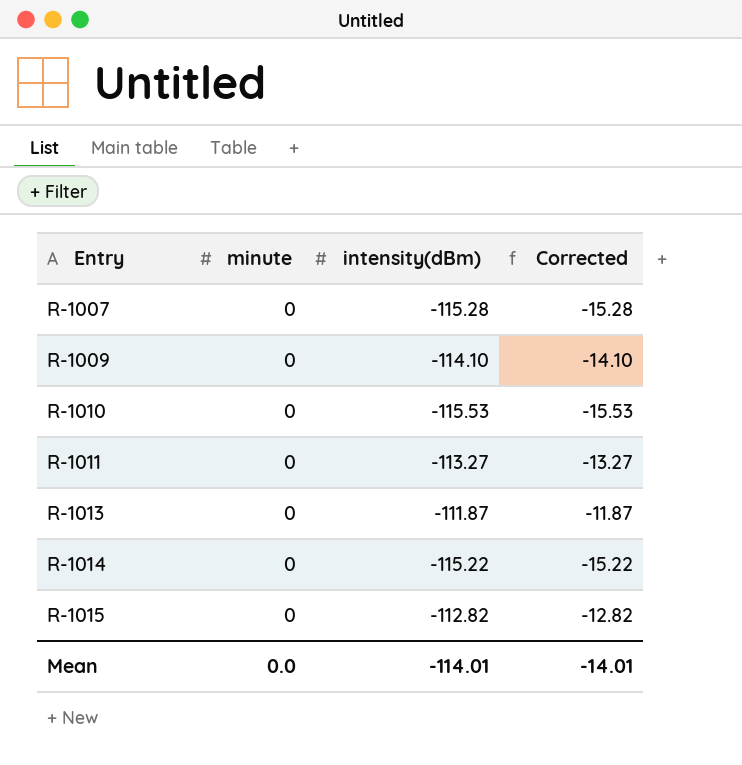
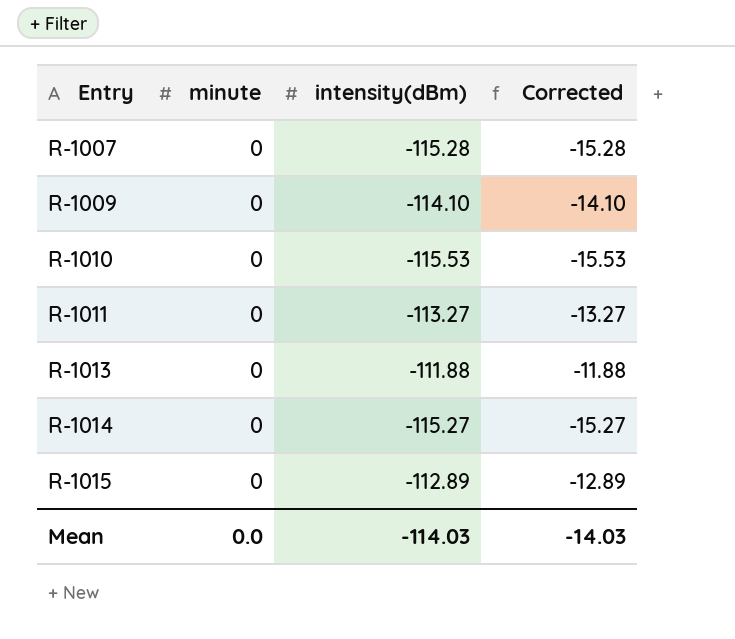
R-1013 | intensity(dBm): -111.87 -> -111.88
R-1013 | Corrected: -11.87 -> -11.88
R-1014 | intensity(dBm): -115.22 -> -115.27
R-1014 | Corrected: -15.22 -> -15.27
R-1015 | intensity(dBm): -112.82 -> -112.89
R-1015 | Corrected: -12.82 -> -12.89
Mean | intensity(dBm): -114.01 -> -114.03
Mean | Corrected: -14.01 -> -14.03

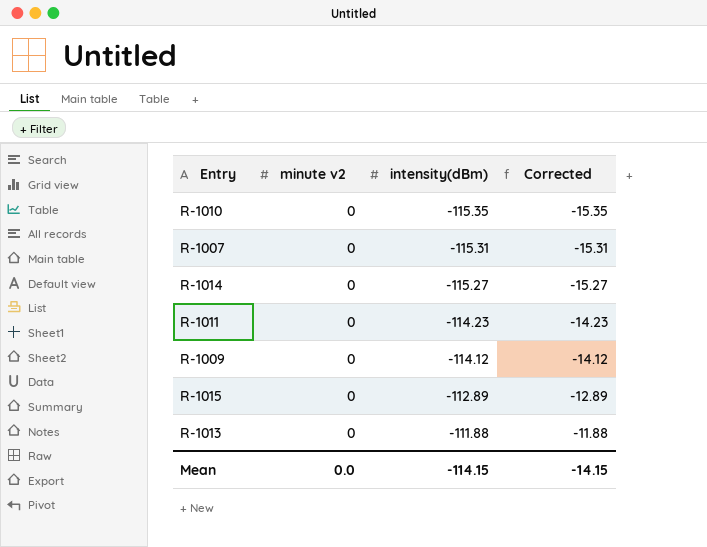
row order: Entry ascending -> intensity(dBm) ascending
column name: minute -> minute v2
R-1010 | intensity(dBm): -115.53 -> -115.35
R-1010 | Corrected: -15.53 -> -15.35
R-1007 | intensity(dBm): -115.28 -> -115.31
R-1007 | Corrected: -15.28 -> -15.31
R-1011 | intensity(dBm): -113.27 -> -114.23
R-1011 | Corrected: -13.27 -> -14.23
R-1009 | intensity(dBm): -114.10 -> -114.12
R-1009 | Corrected: -14.10 -> -14.12
Mean | intensity(dBm): -114.03 -> -114.15
Mean | Corrected: -14.03 -> -14.15

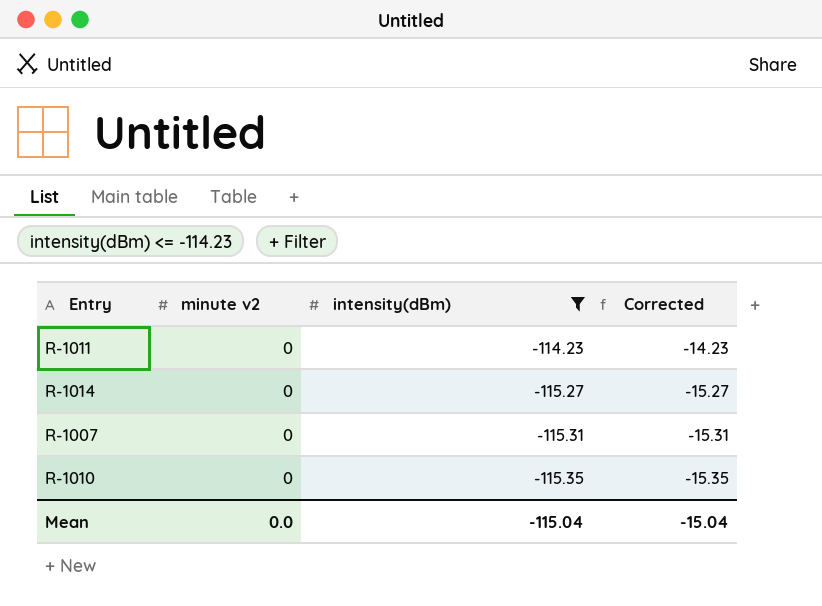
filter: none -> intensity(dBm) <= -114.23
row order: intensity(dBm) ascending -> intensity(dBm) descending
Mean | intensity(dBm): -114.15 -> -115.04
Mean | Corrected: -14.15 -> -15.04

